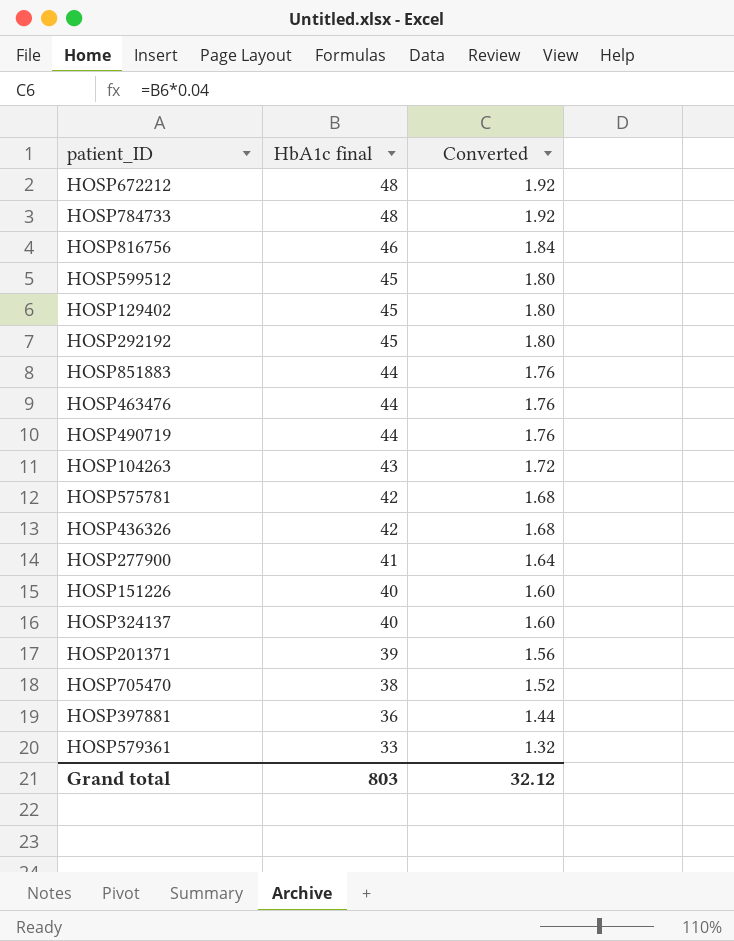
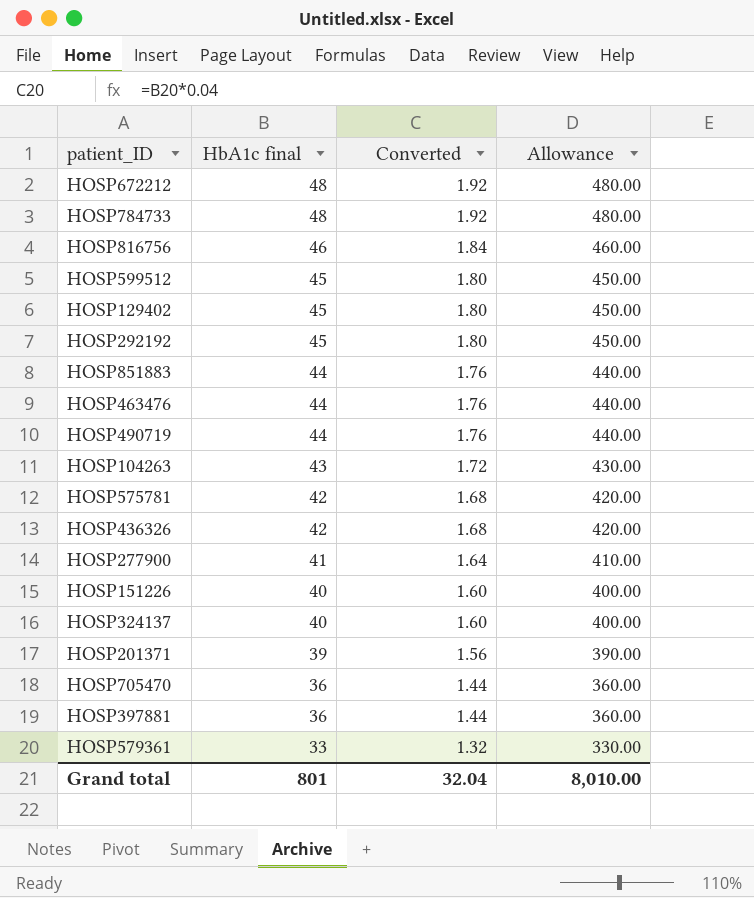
column Allowance | formula: none -> [HbA1c final] * 10
HOSP705470 | HbA1c final: 38 -> 36
HOSP705470 | Converted: 1.52 -> 1.44
Grand total | HbA1c final: 803 -> 801
Grand total | Converted: 32.12 -> 32.04

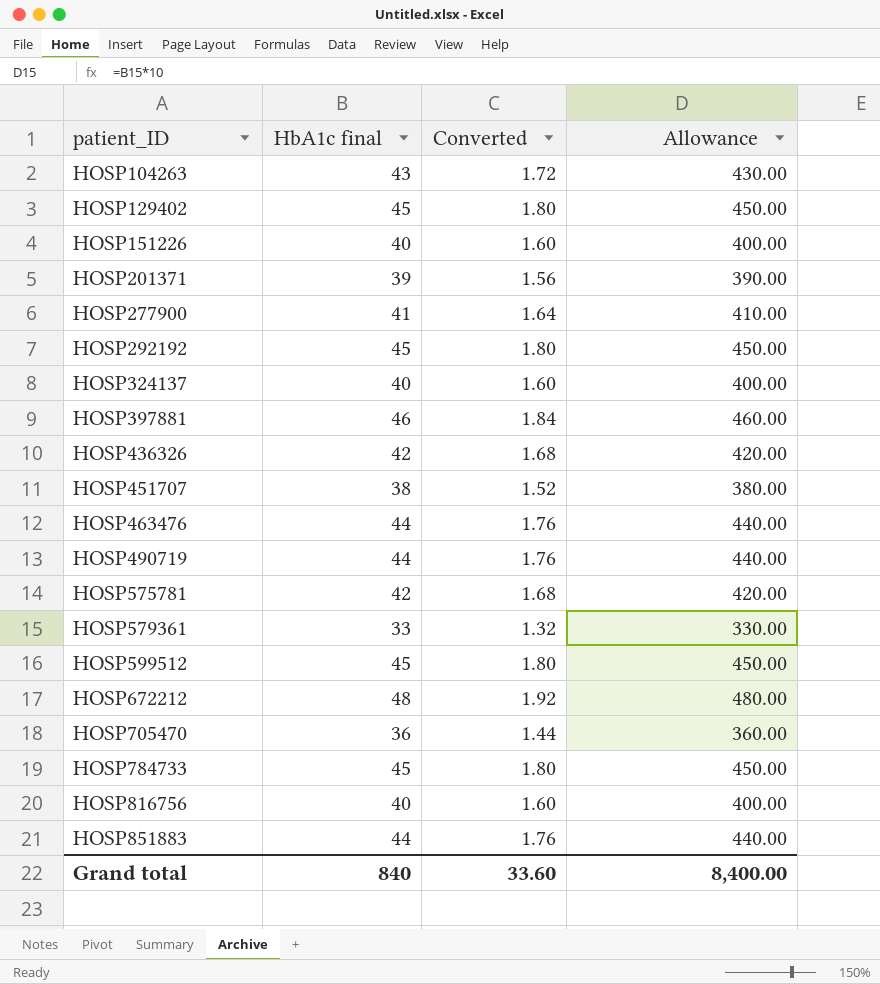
row order: HbA1c final descending -> patient_ID ascending
HOSP397881 | HbA1c final: 36 -> 46
HOSP397881 | Converted: 1.44 -> 1.84
HOSP397881 | Allowance: 360.00 -> 460.00
row HOSP451707: none -> 38 | 1.52 | 380.00
HOSP784733 | HbA1c final: 48 -> 45
HOSP784733 | Converted: 1.92 -> 1.80
HOSP784733 | Allowance: 480.00 -> 450.00
HOSP816756 | HbA1c final: 46 -> 40
HOSP816756 | Converted: 1.84 -> 1.60
HOSP816756 | Allowance: 460.00 -> 400.00
Grand total | HbA1c final: 801 -> 840
Grand total | Converted: 32.04 -> 33.60
Grand total | Allowance: 8,010.00 -> 8,400.00

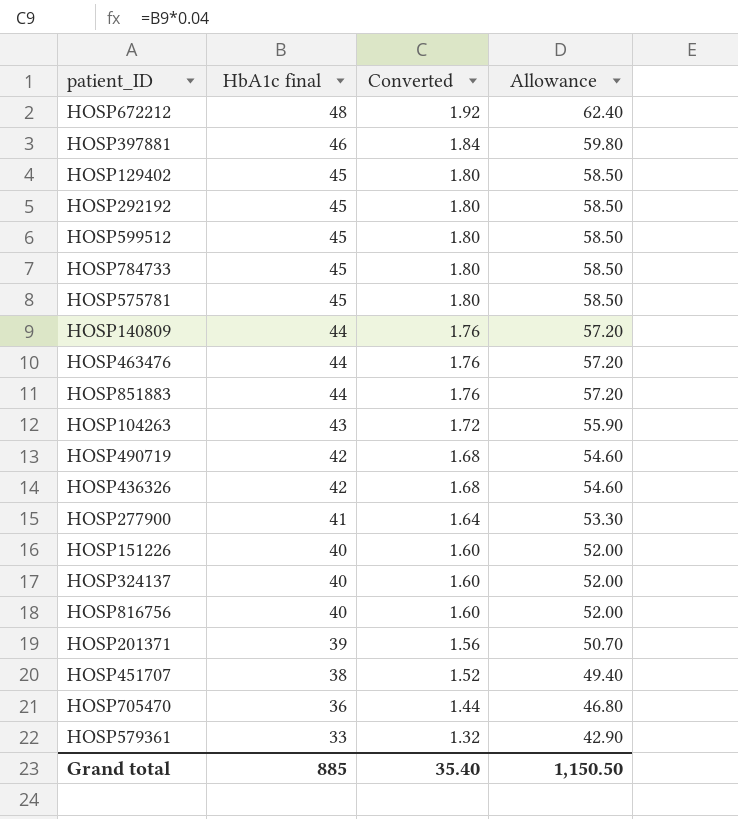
row order: patient_ID ascending -> HbA1c final descending
column Allowance | formula: [HbA1c final] * 10 -> [HbA1c final] * 1.3
HOSP575781 | HbA1c final: 42 -> 45
HOSP575781 | Converted: 1.68 -> 1.80
row HOSP140809: none -> 44 | 1.76 | 57.20
HOSP490719 | HbA1c final: 44 -> 42
HOSP490719 | Converted: 1.76 -> 1.68
Grand total | HbA1c final: 840 -> 885
Grand total | Converted: 33.60 -> 35.40
Grand total | Allowance: 8,400.00 -> 1,150.50

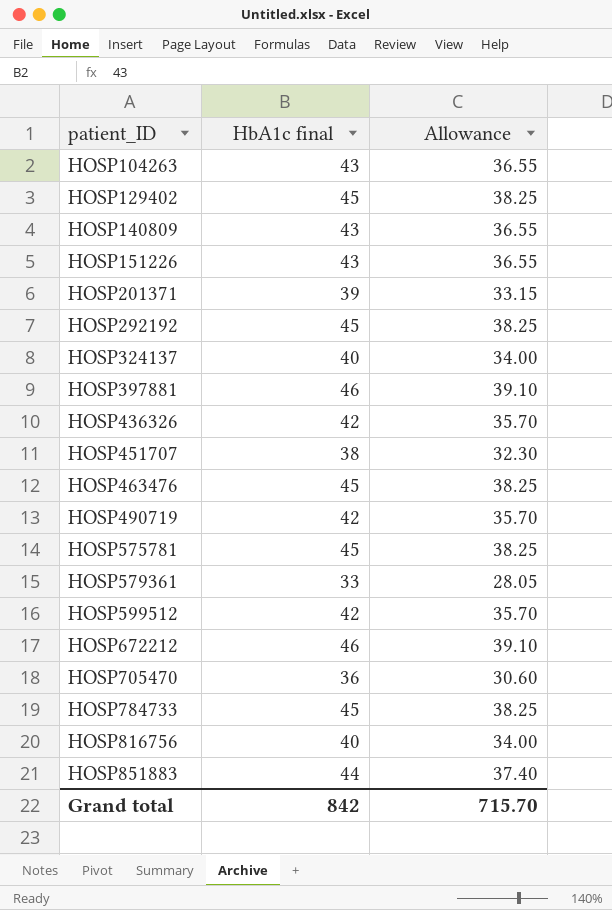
row order: HbA1c final descending -> patient_ID ascending
column Converted | formula: [HbA1c final] * 0.04 -> none
column Allowance | formula: [HbA1c final] * 1.3 -> [HbA1c final] * 0.85
row HOSP277900: 41 | 1.64 | 53.30 -> none
HOSP140809 | HbA1c final: 44 -> 43
HOSP151226 | HbA1c final: 40 -> 43
HOSP463476 | HbA1c final: 44 -> 45
HOSP599512 | HbA1c final: 45 -> 42
HOSP672212 | HbA1c final: 48 -> 46
Grand total | HbA1c final: 885 -> 842
Grand total | Allowance: 1,150.50 -> 715.70

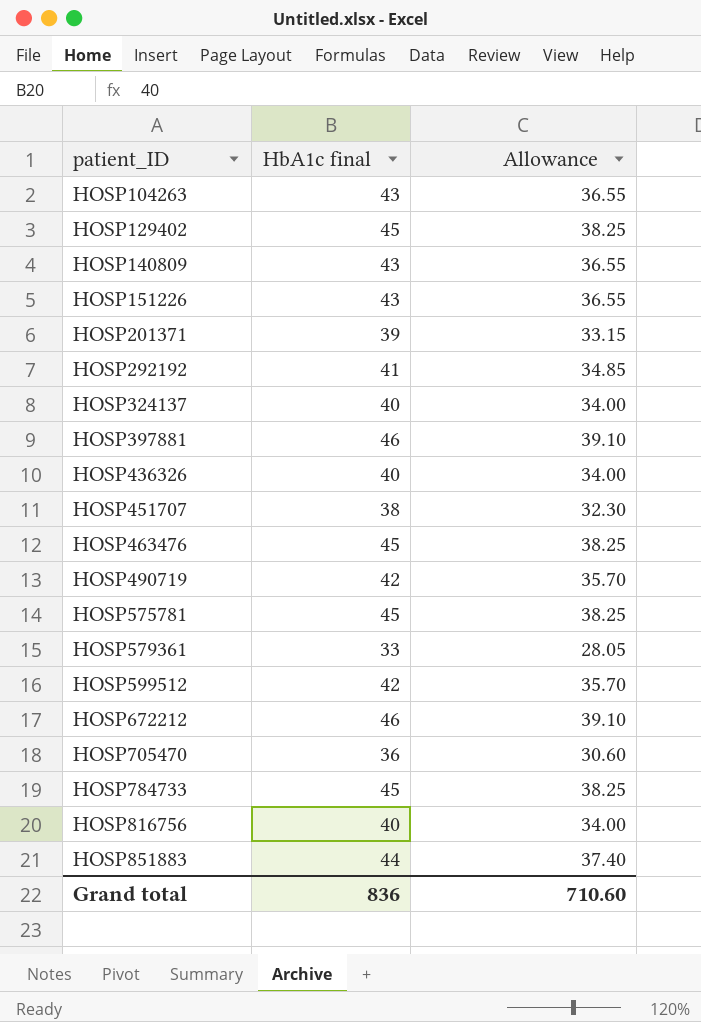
HOSP292192 | HbA1c final: 45 -> 41
HOSP292192 | Allowance: 38.25 -> 34.85
HOSP436326 | HbA1c final: 42 -> 40
HOSP436326 | Allowance: 35.70 -> 34.00
Grand total | HbA1c final: 842 -> 836
Grand total | Allowance: 715.70 -> 710.60

